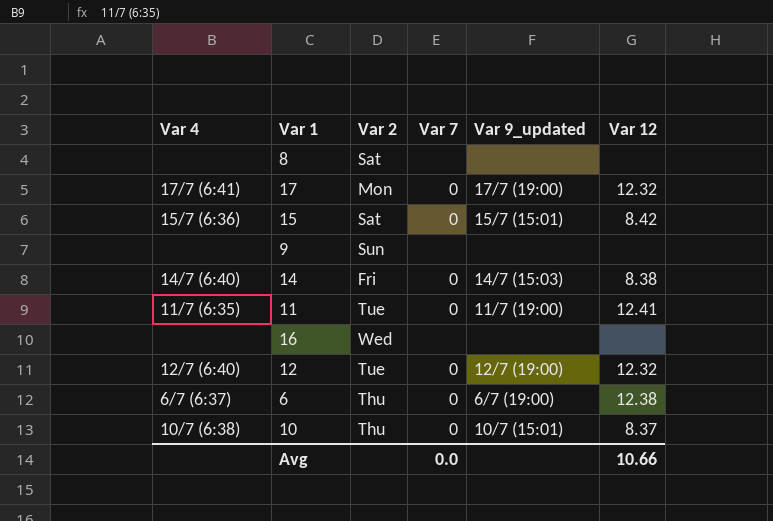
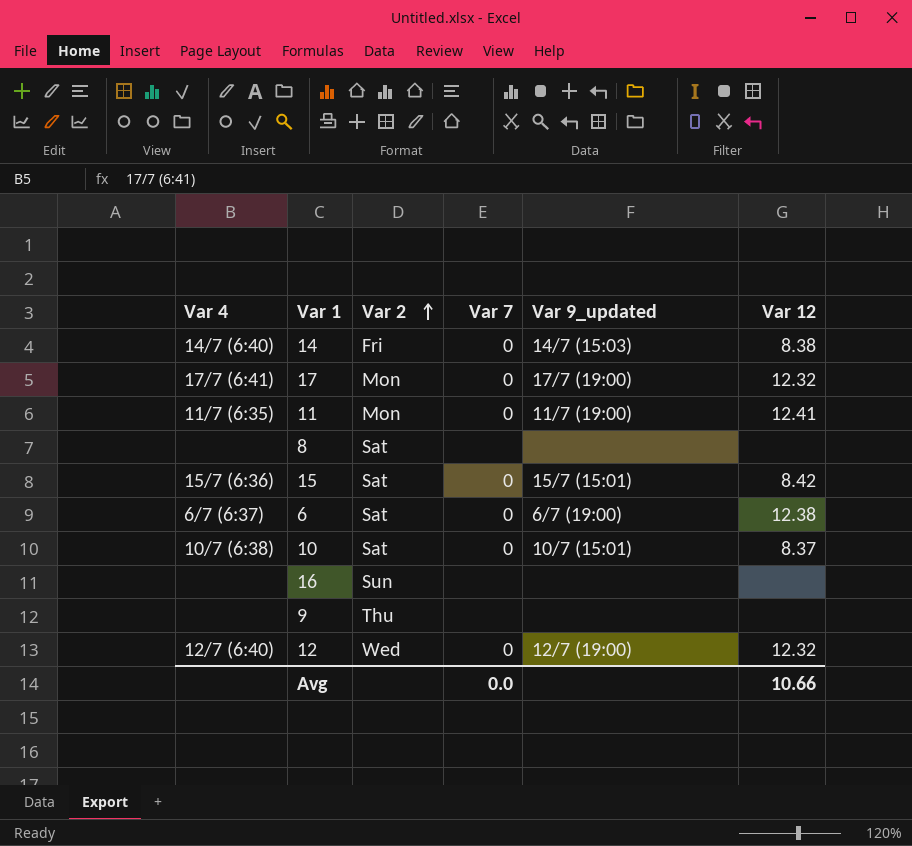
row order: none -> Var 2 ascending
11 | Var 2: Tue -> Mon
6 | Var 2: Thu -> Sat
10 | Var 2: Thu -> Sat
16 | Var 2: Wed -> Sun
9 | Var 2: Sun -> Thu
12 | Var 2: Tue -> Wed

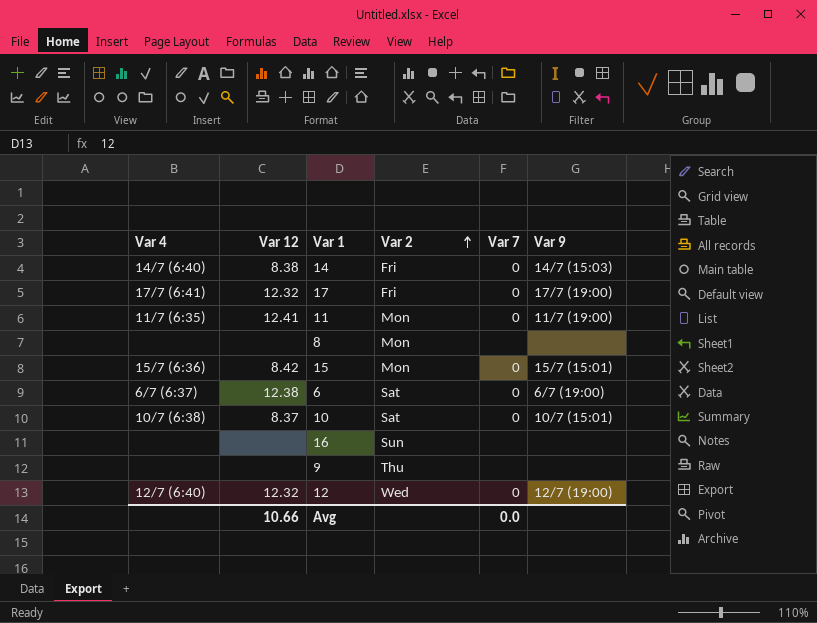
column Var 12 | position: 6 -> 2
column name: Var 9_updated -> Var 9
17 | Var 2: Mon -> Fri
8 | Var 2: Sat -> Mon
15 | Var 2: Sat -> Mon

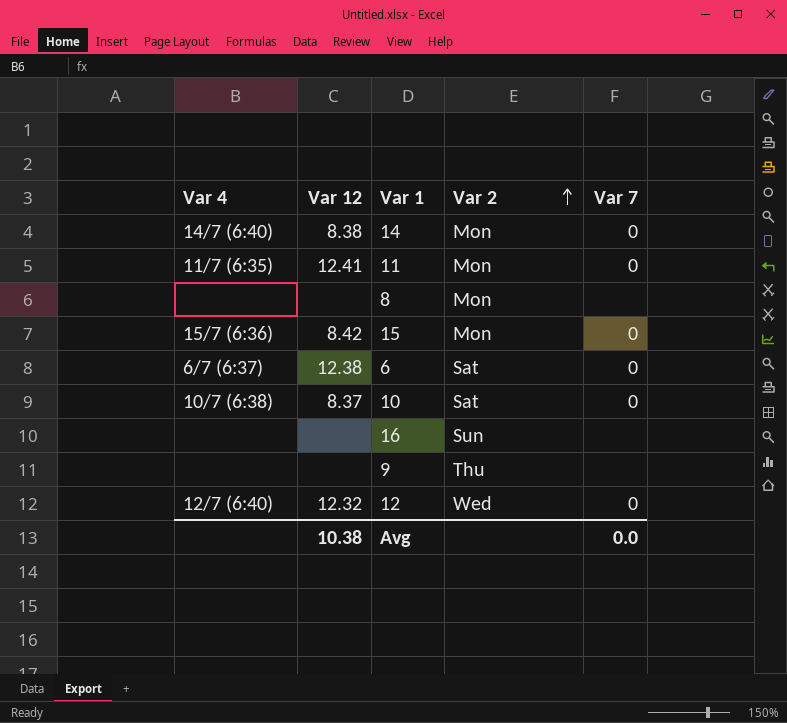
column Var 9 | position: 6 -> none
row 17: 17/7 (6:41) | 12.32 | Fri | 0 | 17/7 (19:00) -> none
14 | Var 2: Fri -> Mon
Avg | Var 12: 10.66 -> 10.38

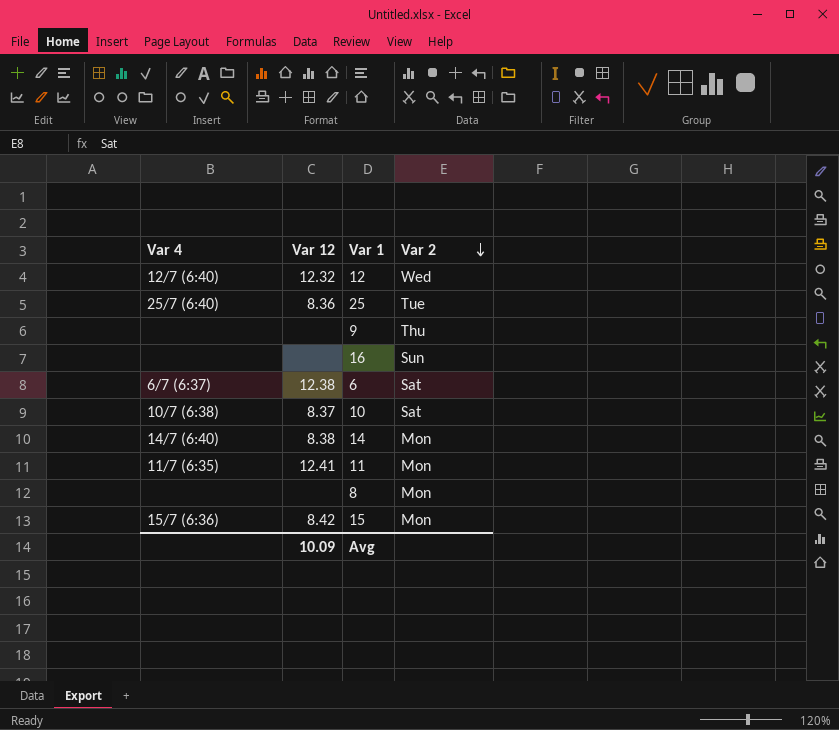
row order: Var 2 ascending -> Var 2 descending
column Var 7 | position: 5 -> none
row 25: none -> 25/7 (6:40) | 8.36 | Tue
Avg | Var 12: 10.38 -> 10.09

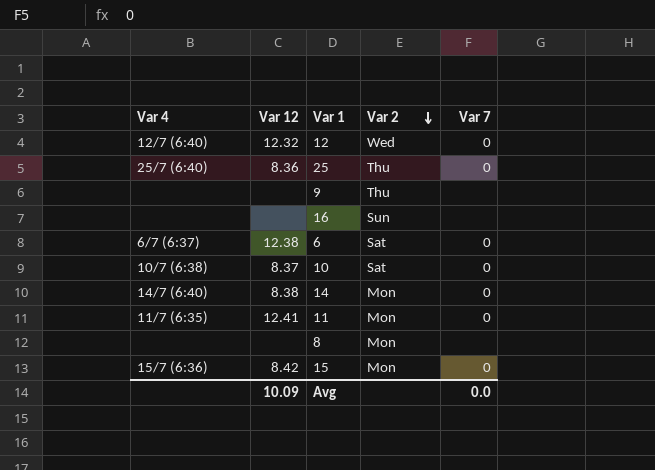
column Var 7 | position: none -> 5
25 | Var 2: Tue -> Thu

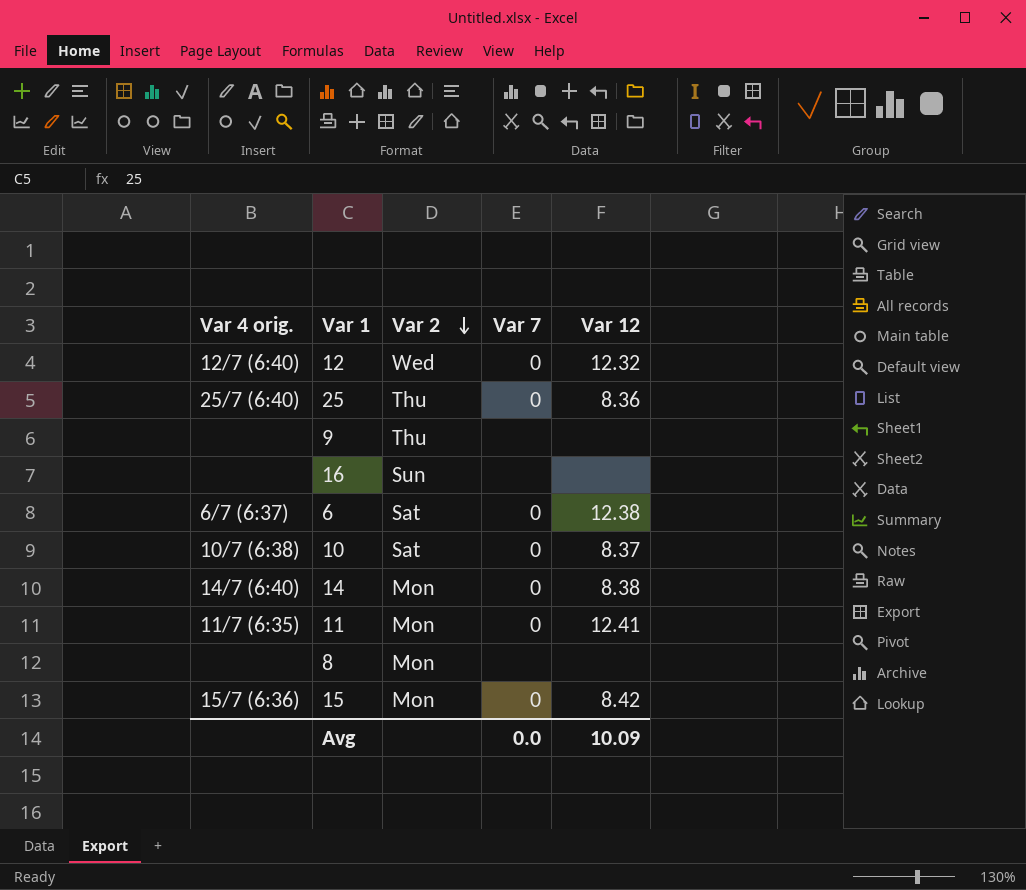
column name: Var 4 -> Var 4 orig.
column Var 12 | position: 2 -> 5

